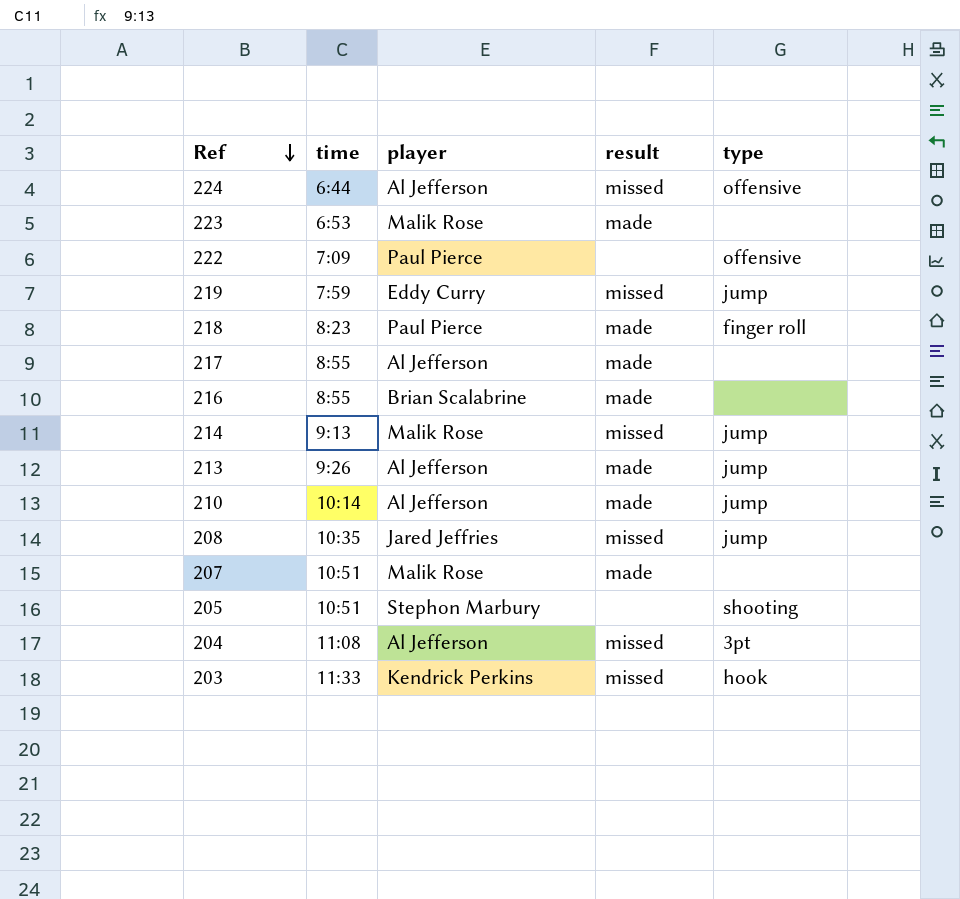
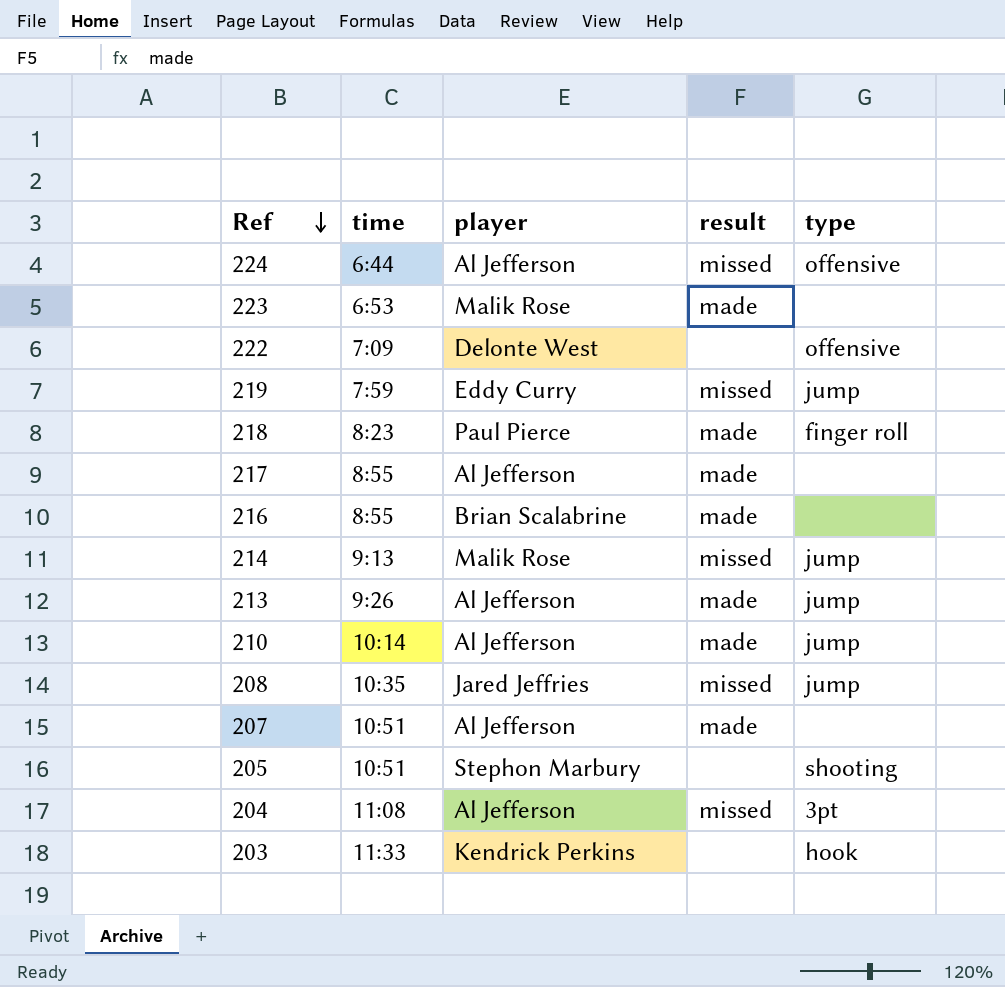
222 | player: Paul Pierce -> Delonte West
207 | player: Malik Rose -> Al Jefferson
203 | result: missed -> none

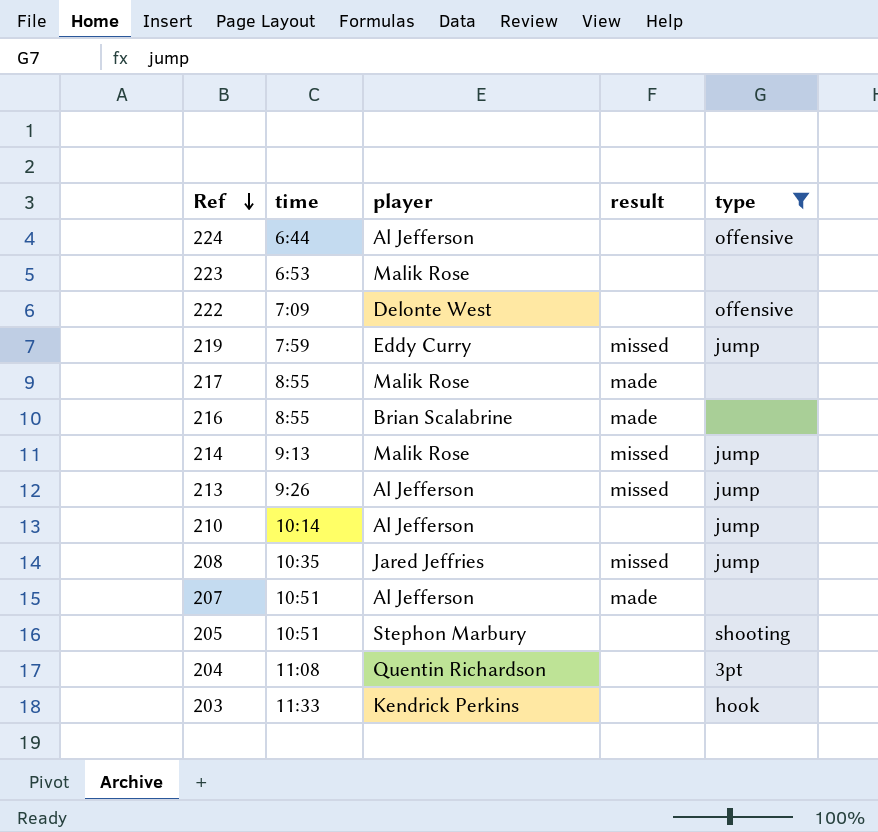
filter: none -> type != finger roll
224 | result: missed -> none
223 | result: made -> none
217 | player: Al Jefferson -> Malik Rose
213 | result: made -> missed
210 | result: made -> none
204 | player: Al Jefferson -> Quentin Richardson
204 | result: missed -> none

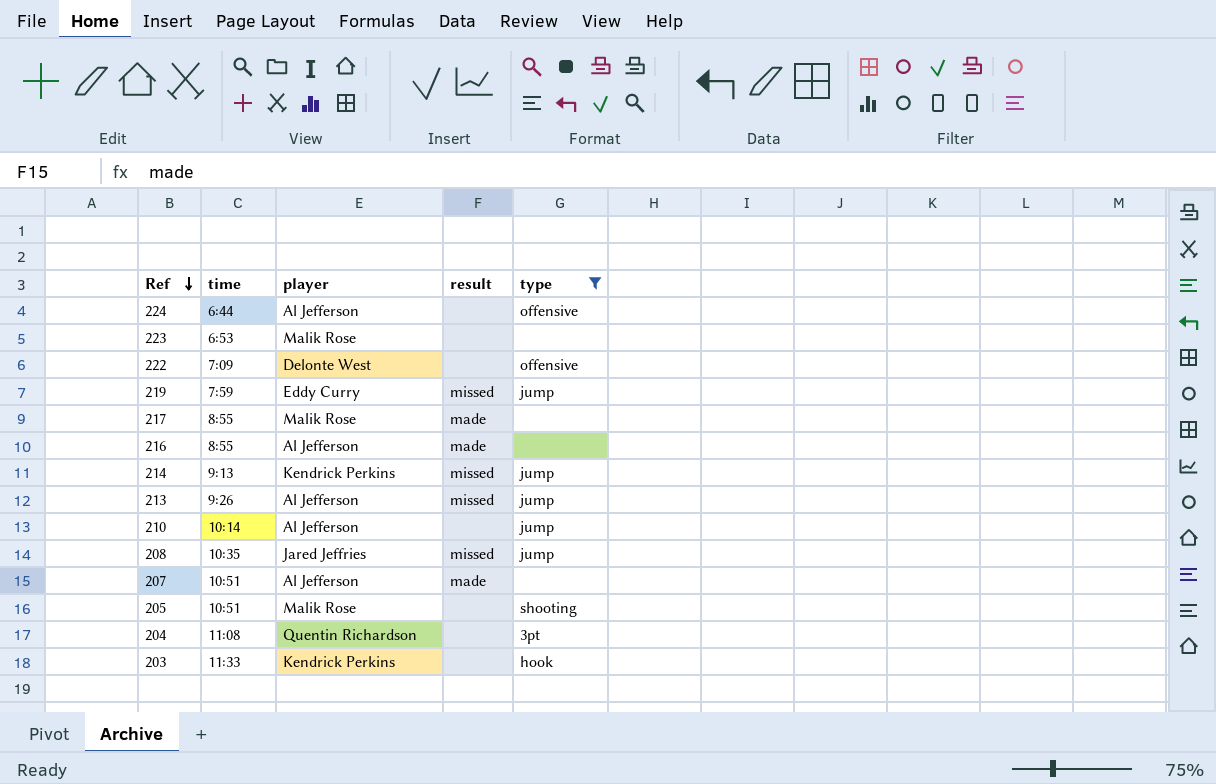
216 | player: Brian Scalabrine -> Al Jefferson
214 | player: Malik Rose -> Kendrick Perkins
205 | player: Stephon Marbury -> Malik Rose

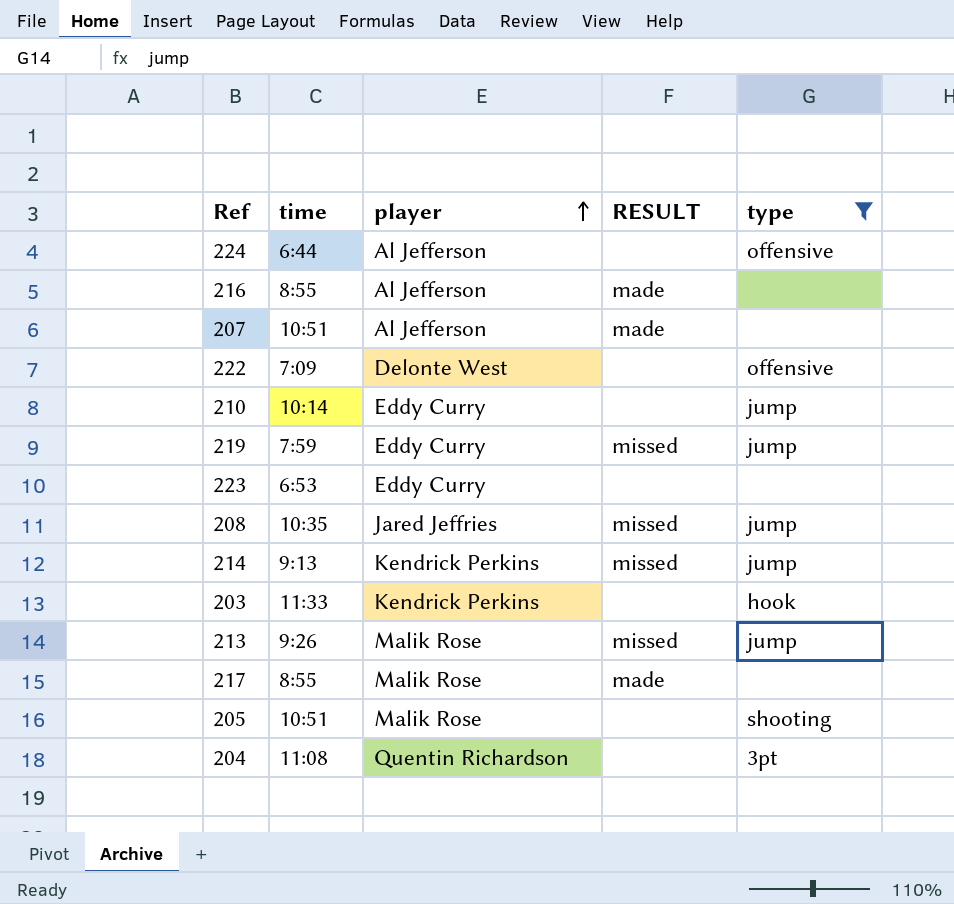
row order: Ref descending -> player ascending
column name: result -> RESULT
210 | player: Al Jefferson -> Eddy Curry
223 | player: Malik Rose -> Eddy Curry
213 | player: Al Jefferson -> Malik Rose

